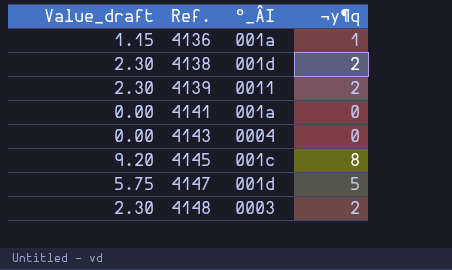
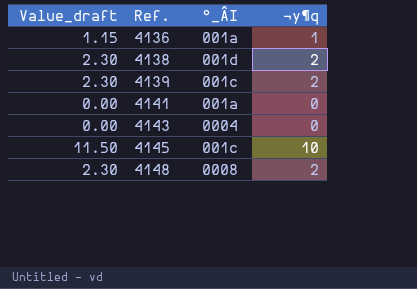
row 4147: 5.75 | 001d | 5 -> none
4139 | °_ÂI: 0011 -> 001c
4145 | Value_draft: 9.20 -> 11.50
4145 | ¬y¶q: 8 -> 10
4148 | °_ÂI: 0003 -> 0008

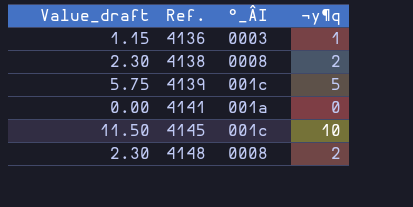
row 4143: 0.00 | 0004 | 0 -> none
4136 | °_ÂI: 001a -> 0003
4138 | °_ÂI: 001d -> 0008
4139 | Value_draft: 2.30 -> 5.75
4139 | ¬y¶q: 2 -> 5

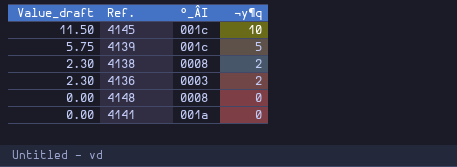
row order: Ref. ascending -> Value_draft descending
4136 | Value_draft: 1.15 -> 2.30
4136 | ¬y¶q: 1 -> 2
4148 | Value_draft: 2.30 -> 0.00
4148 | ¬y¶q: 2 -> 0

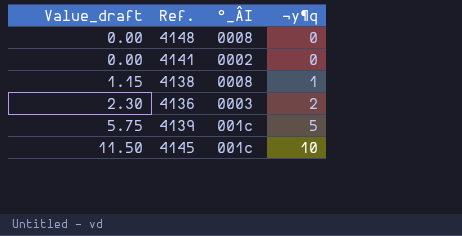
row order: Value_draft descending -> Value_draft ascending
4141 | °_ÂI: 001a -> 0002
4138 | Value_draft: 2.30 -> 1.15
4138 | ¬y¶q: 2 -> 1

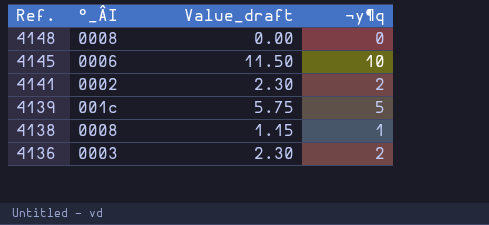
row order: Value_draft ascending -> Ref. descending
column Value_draft | position: 1 -> 3
4145 | °_ÂI: 001c -> 0006
4141 | Value_draft: 0.00 -> 2.30
4141 | ¬y¶q: 0 -> 2

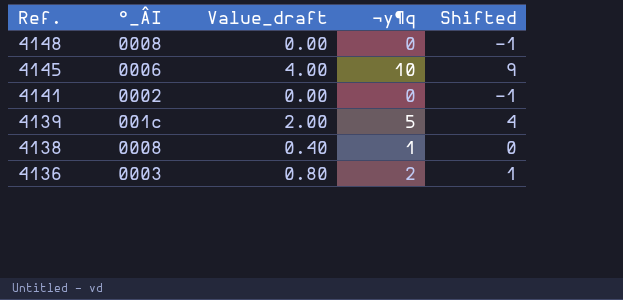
column Value_draft | formula: [¬y¶q] * 1.15 -> [¬y¶q] * 0.4
column Shifted | formula: none -> [¬y¶q] - 1
4141 | ¬y¶q: 2 -> 0

